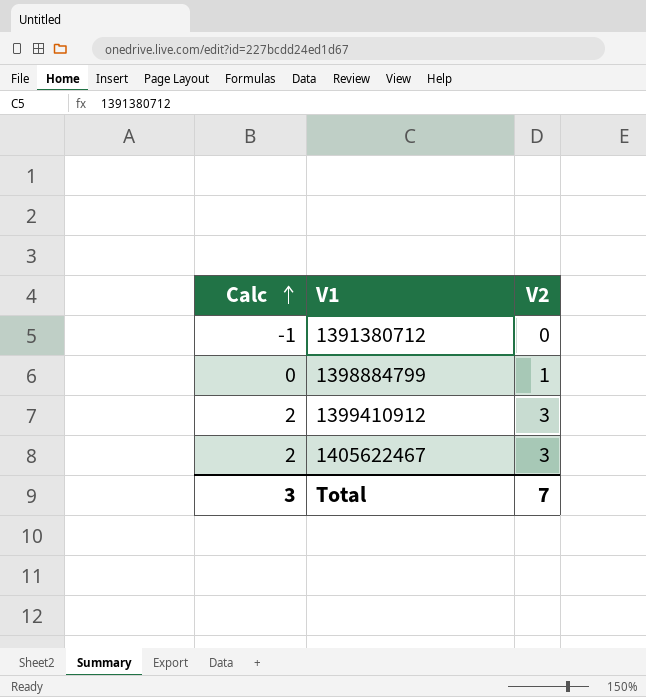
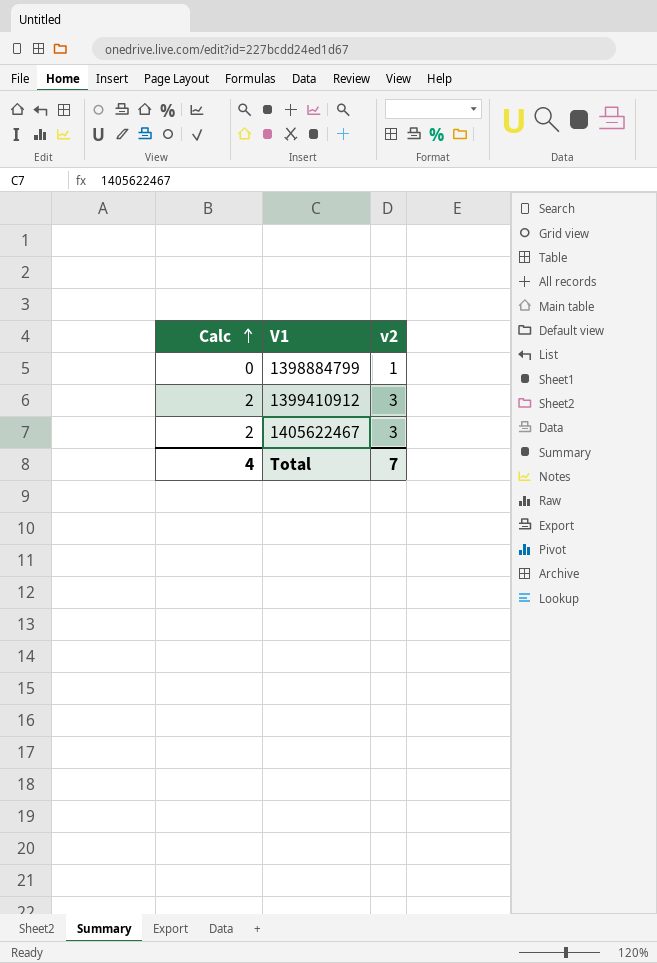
column name: V2 -> v2
row 1391380712: -1 | 0 -> none
Total | Calc: 3 -> 4

